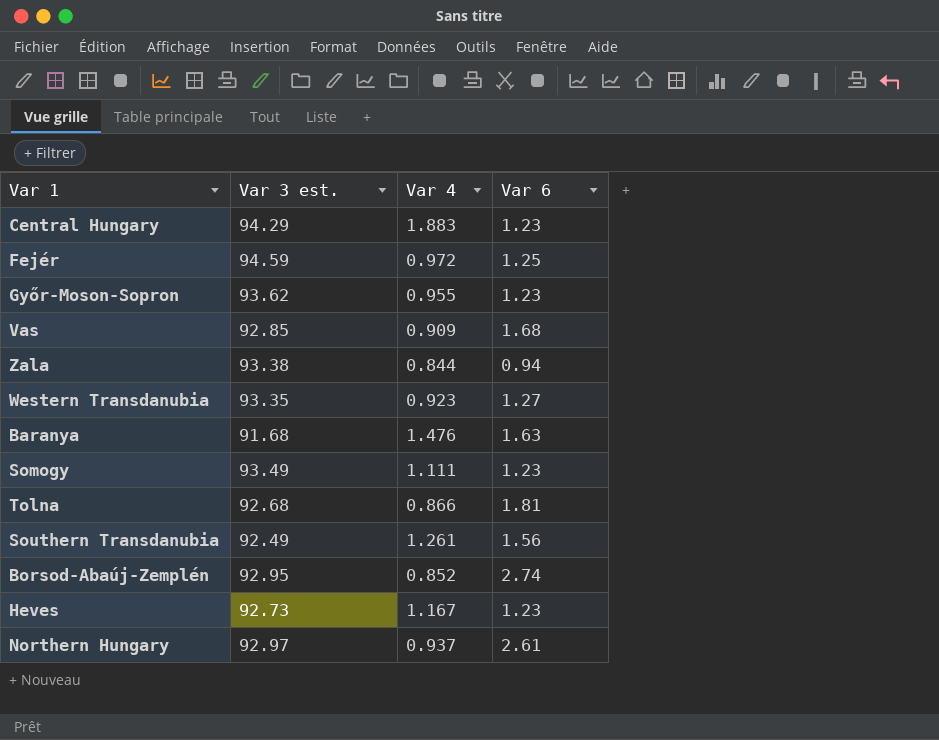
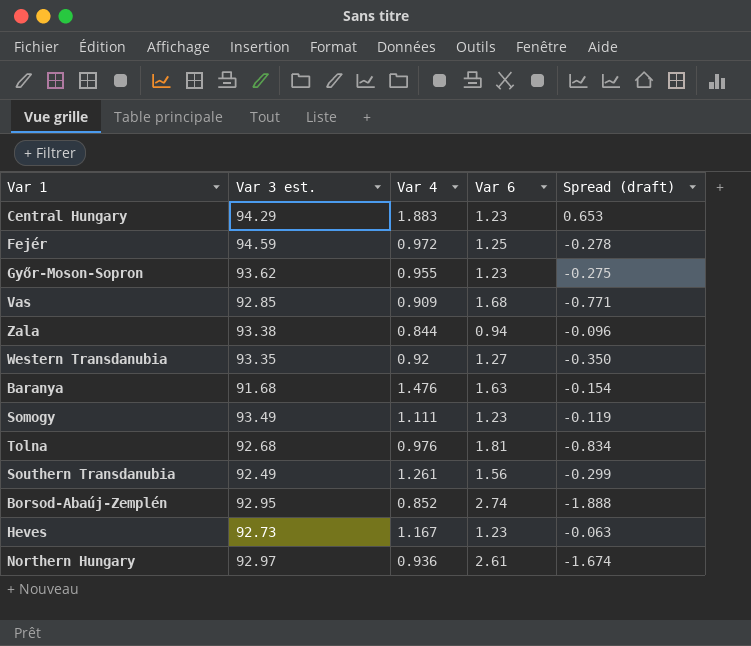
column Spread (draft) | formula: none -> [Var 4] - [Var 6]
Western Transdanubia | Var 4: 0.923 -> 0.92
Tolna | Var 4: 0.866 -> 0.976
Northern Hungary | Var 4: 0.937 -> 0.936

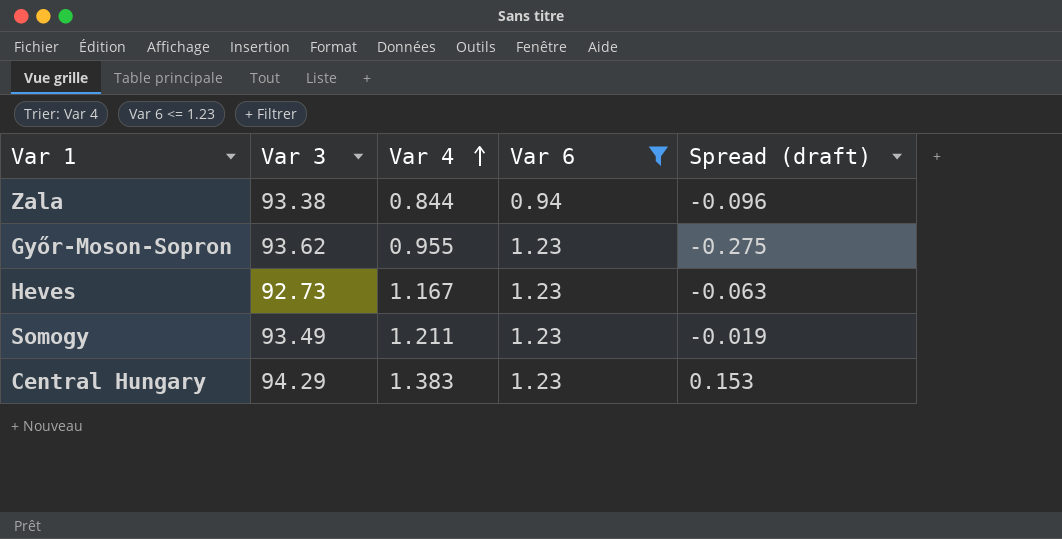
filter: none -> Var 6 <= 1.23
row order: none -> Var 4 ascending
column name: Var 3 est. -> Var 3
Somogy | Var 4: 1.111 -> 1.211
Somogy | Spread (draft): -0.119 -> -0.019
Central Hungary | Var 4: 1.883 -> 1.383
Central Hungary | Spread (draft): 0.653 -> 0.153

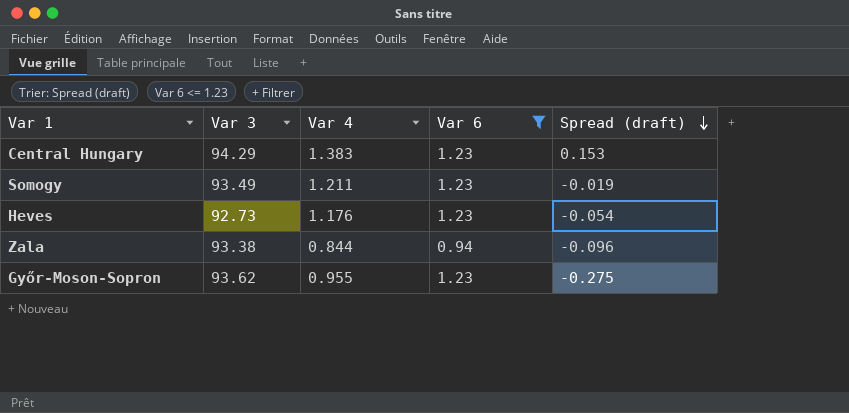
row order: Var 4 ascending -> Spread (draft) descending
Heves | Var 4: 1.167 -> 1.176
Heves | Spread (draft): -0.063 -> -0.054

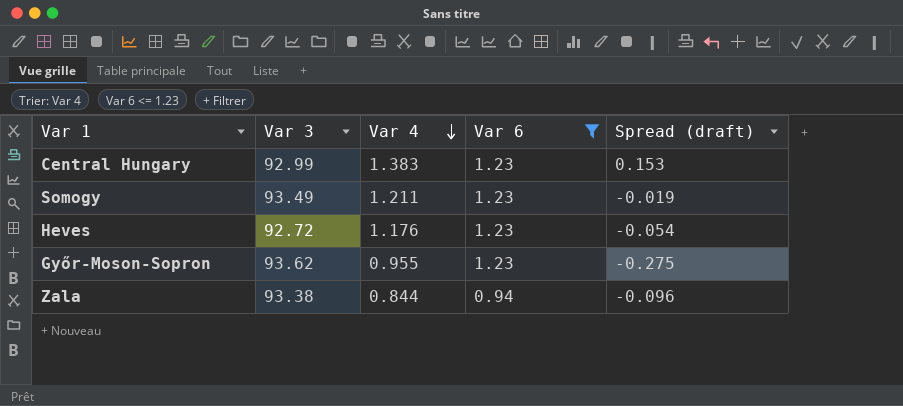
row order: Spread (draft) descending -> Var 4 descending
Central Hungary | Var 3: 94.29 -> 92.99
Heves | Var 3: 92.73 -> 92.72

